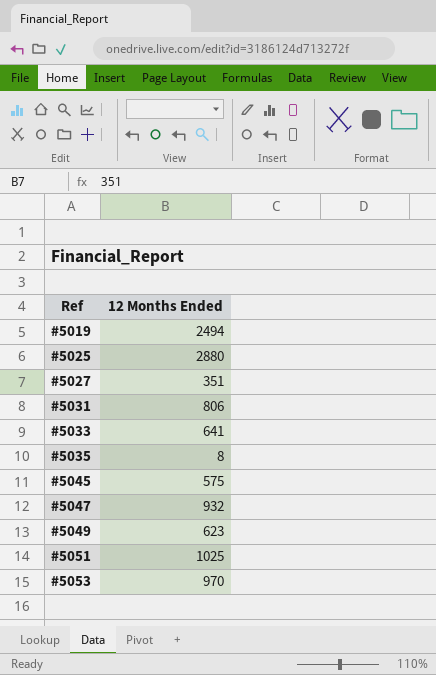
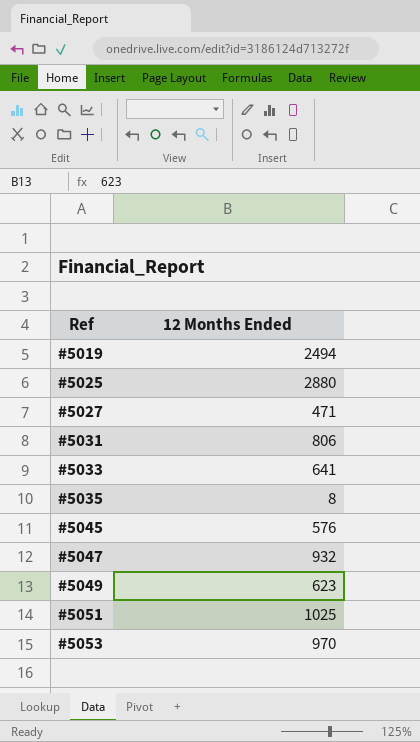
#5027 | 12 Months Ended: 351 -> 471
#5045 | 12 Months Ended: 575 -> 576

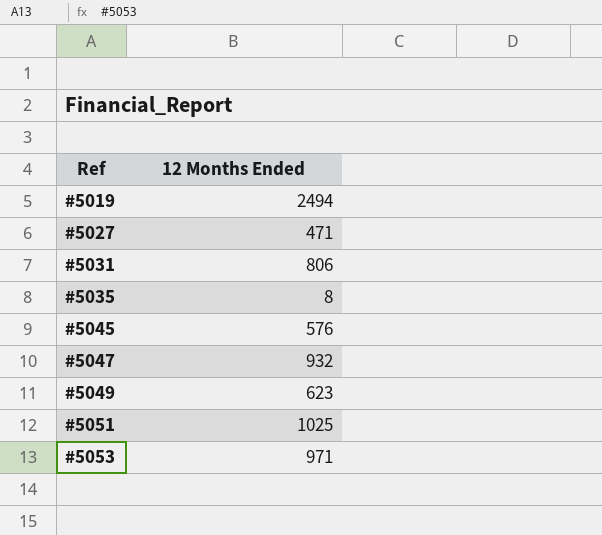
row #5025: 2880 -> none
row #5033: 641 -> none
#5053 | 12 Months Ended: 970 -> 971

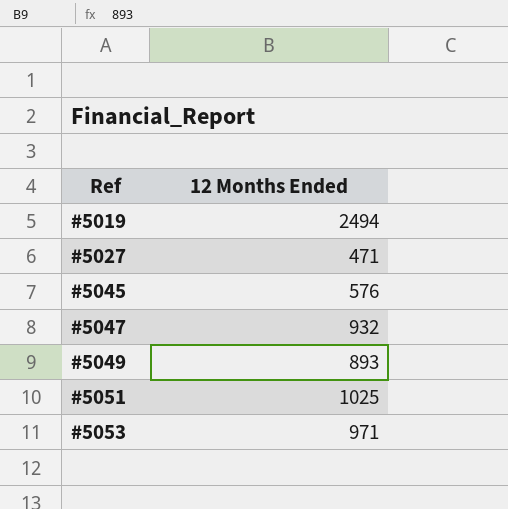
row #5031: 806 -> none
row #5035: 8 -> none
#5049 | 12 Months Ended: 623 -> 893

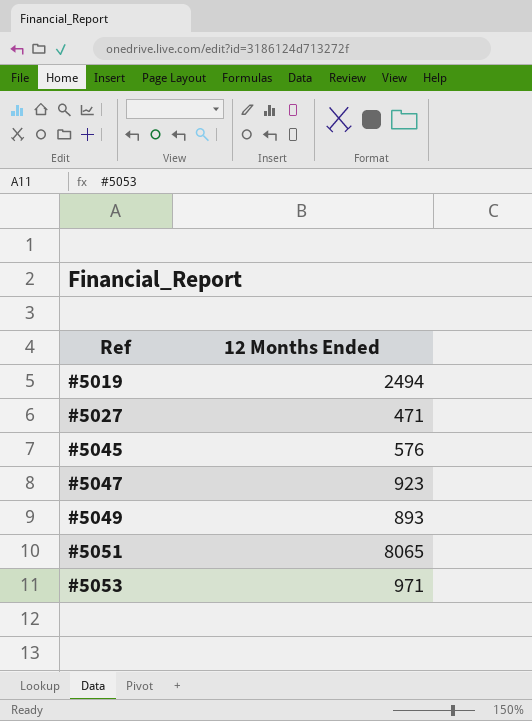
#5047 | 12 Months Ended: 932 -> 923
#5051 | 12 Months Ended: 1025 -> 8065

